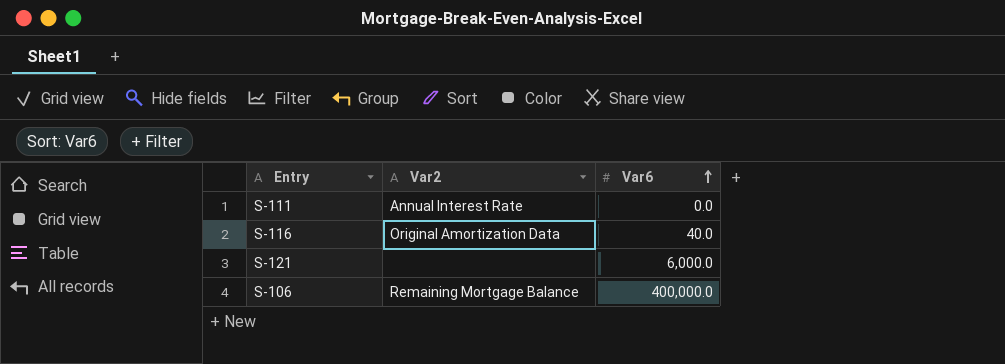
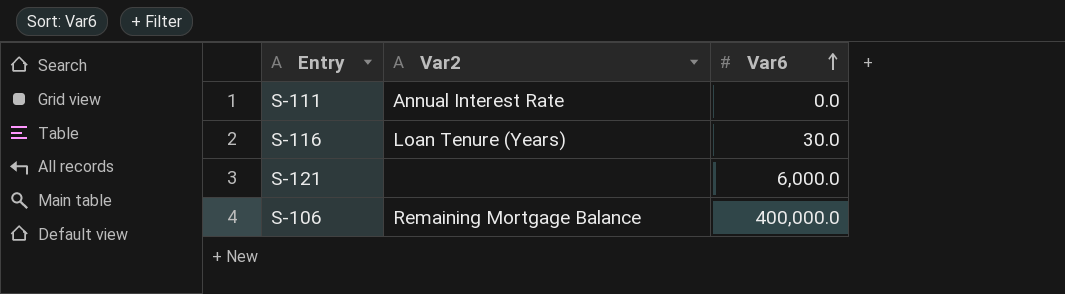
S-116 | Var2: Original Amortization Data -> Loan Tenure (Years)
S-116 | Var6: 40.0 -> 30.0

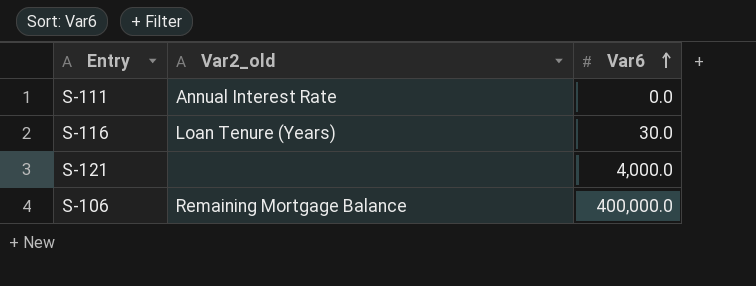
column name: Var2 -> Var2_old
S-121 | Var6: 6,000.0 -> 4,000.0

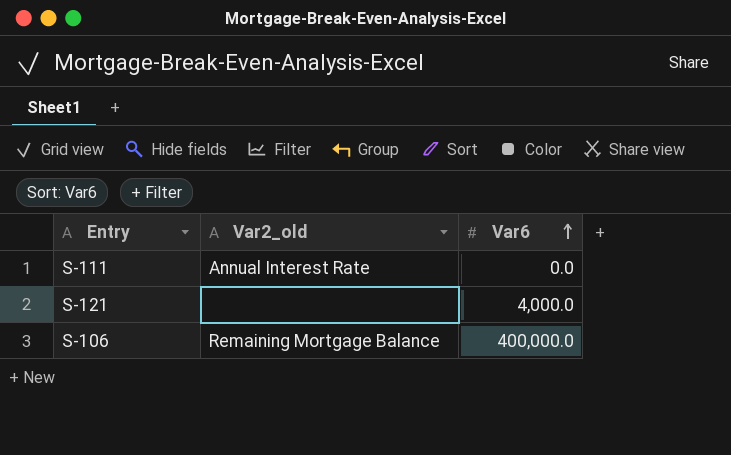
row S-116: Loan Tenure (Years) | 30.0 -> none

